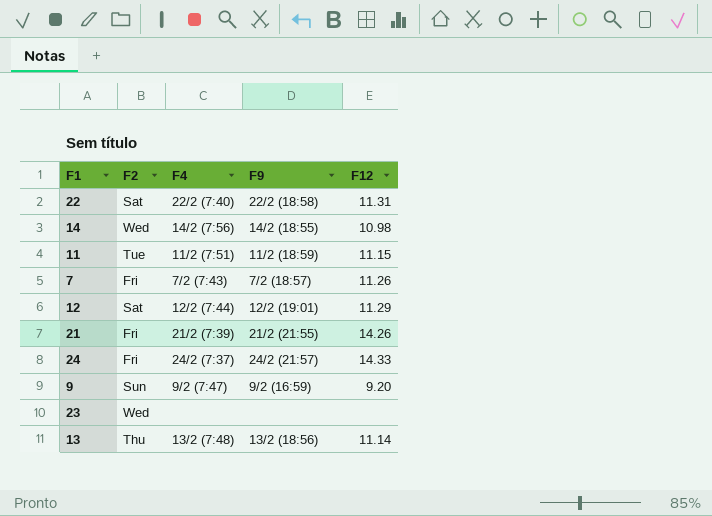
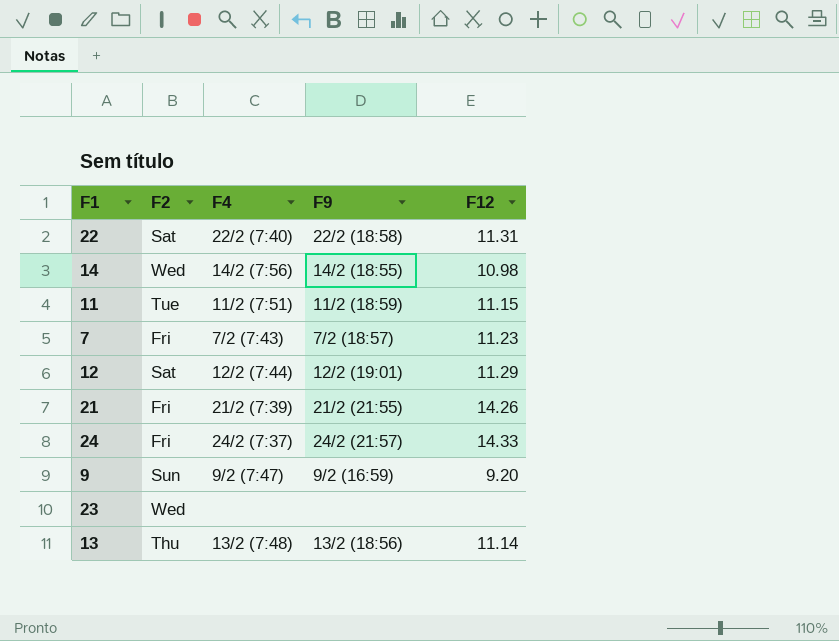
7 | F12: 11.26 -> 11.23

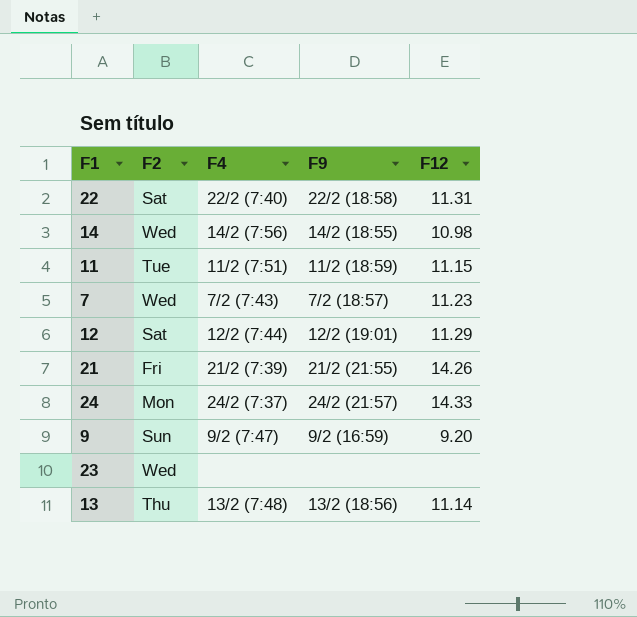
7 | F2: Fri -> Wed
24 | F2: Fri -> Mon

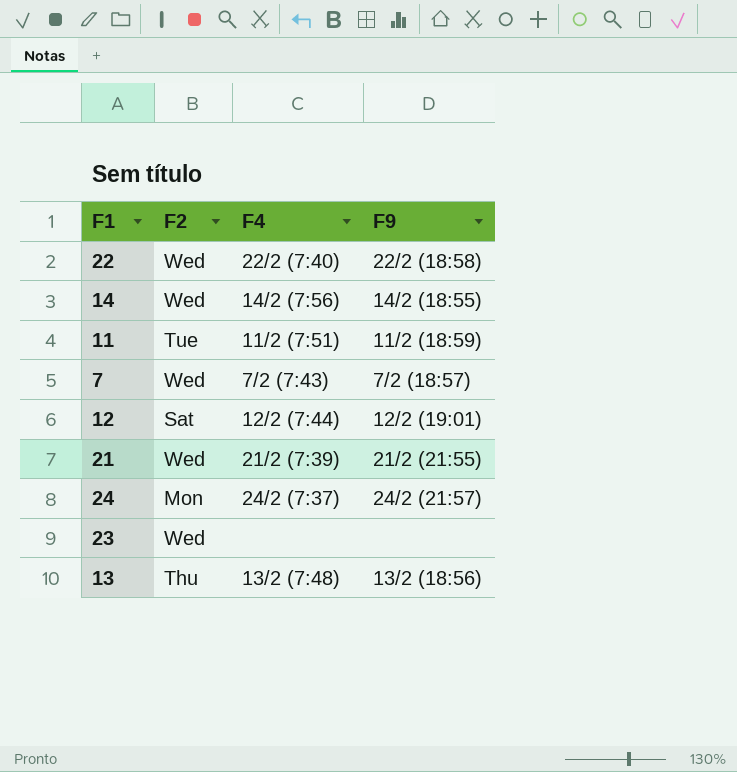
column F12 | position: 5 -> none
row 9: Sun | 9/2 (7:47) | 9/2 (16:59) | 9.20 -> none
22 | F2: Sat -> Wed
21 | F2: Fri -> Wed

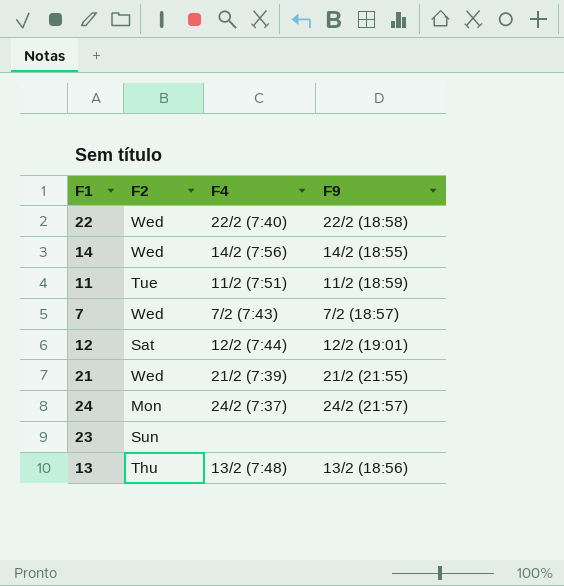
23 | F2: Wed -> Sun

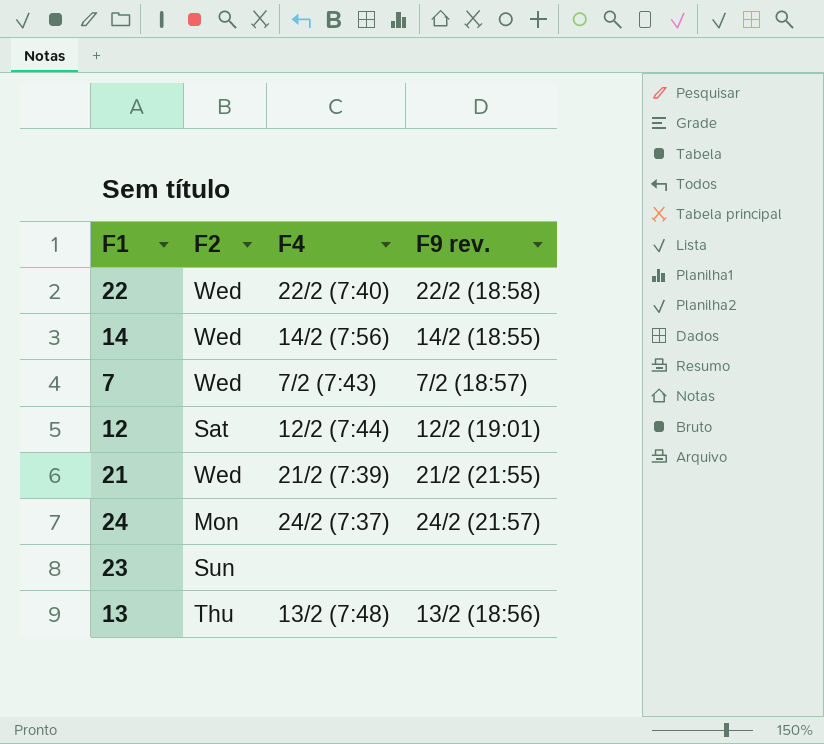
column name: F9 -> F9 rev.
row 11: Tue | 11/2 (7:51) | 11/2 (18:59) -> none

